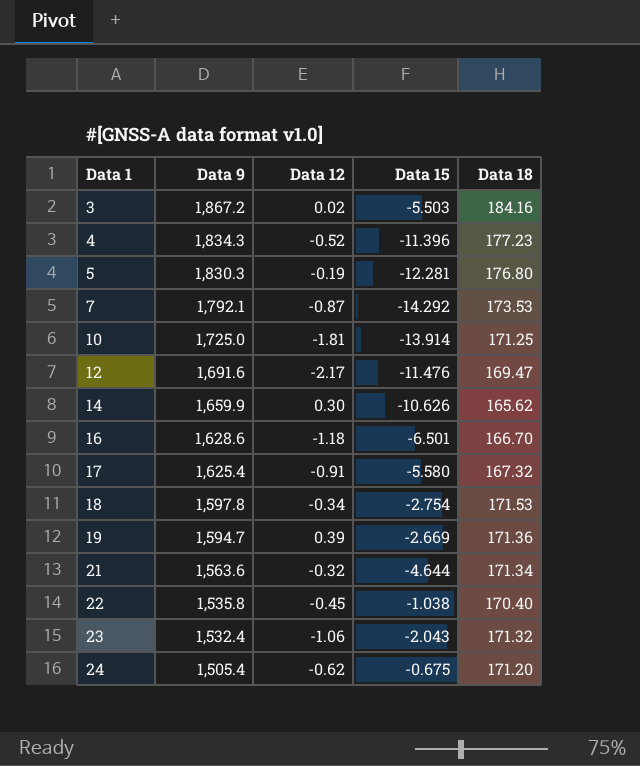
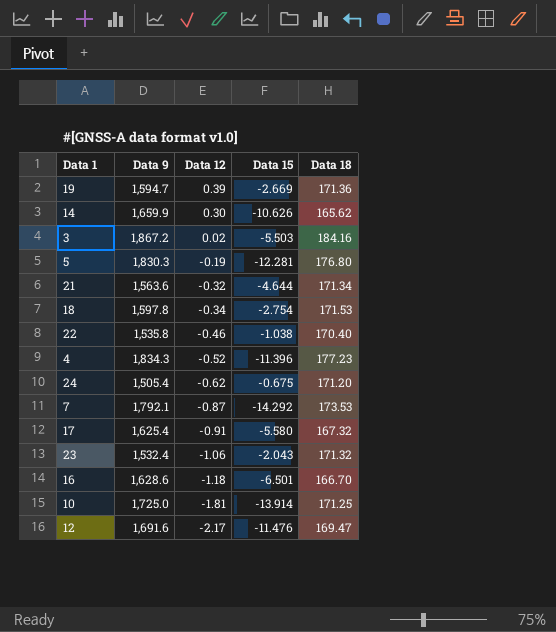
row order: Data 1 ascending -> Data 12 descending
22 | Data 12: -0.45 -> -0.46

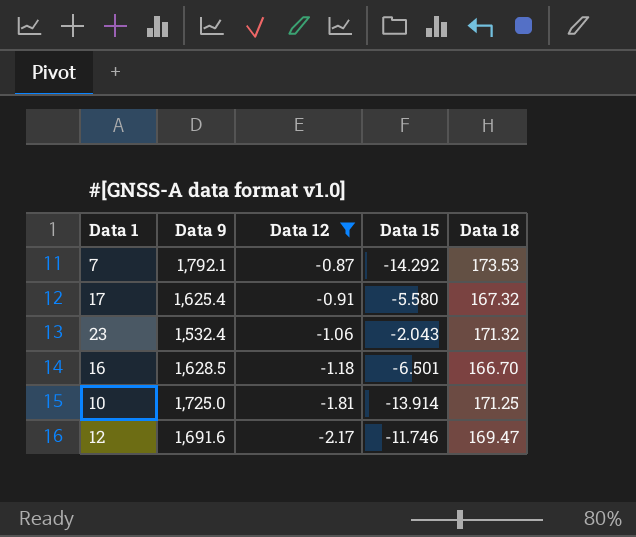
filter: none -> Data 12 <= -0.87
16 | Data 9: 1,628.6 -> 1,628.5
12 | Data 15: -11.476 -> -11.746

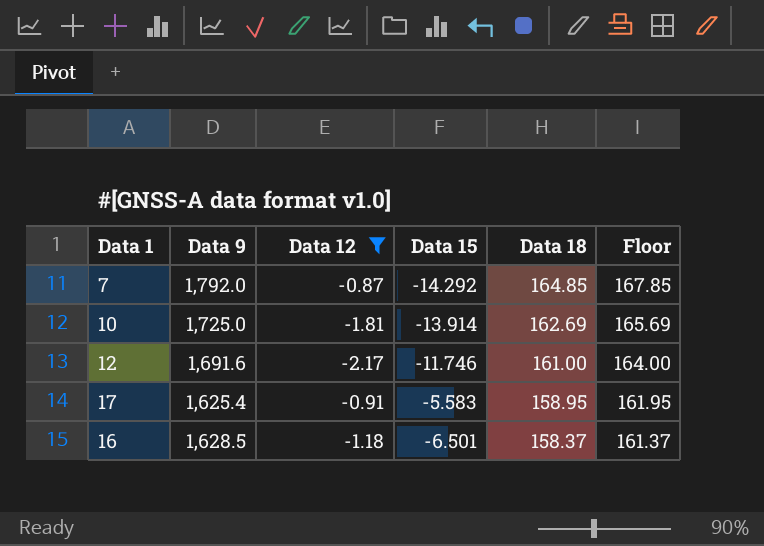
row order: Data 12 descending -> Data 18 descending
column Floor | formula: none -> [Data 18] + 3
row 23: 1,532.4 | -1.06 | -2.043 | 171.32 -> none
7 | Data 9: 1,792.1 -> 1,792.0
7 | Data 18: 173.53 -> 164.85
10 | Data 18: 171.25 -> 162.69
12 | Data 18: 169.47 -> 161.00
17 | Data 15: -5.580 -> -5.583
17 | Data 18: 167.32 -> 158.95
16 | Data 18: 166.70 -> 158.37

